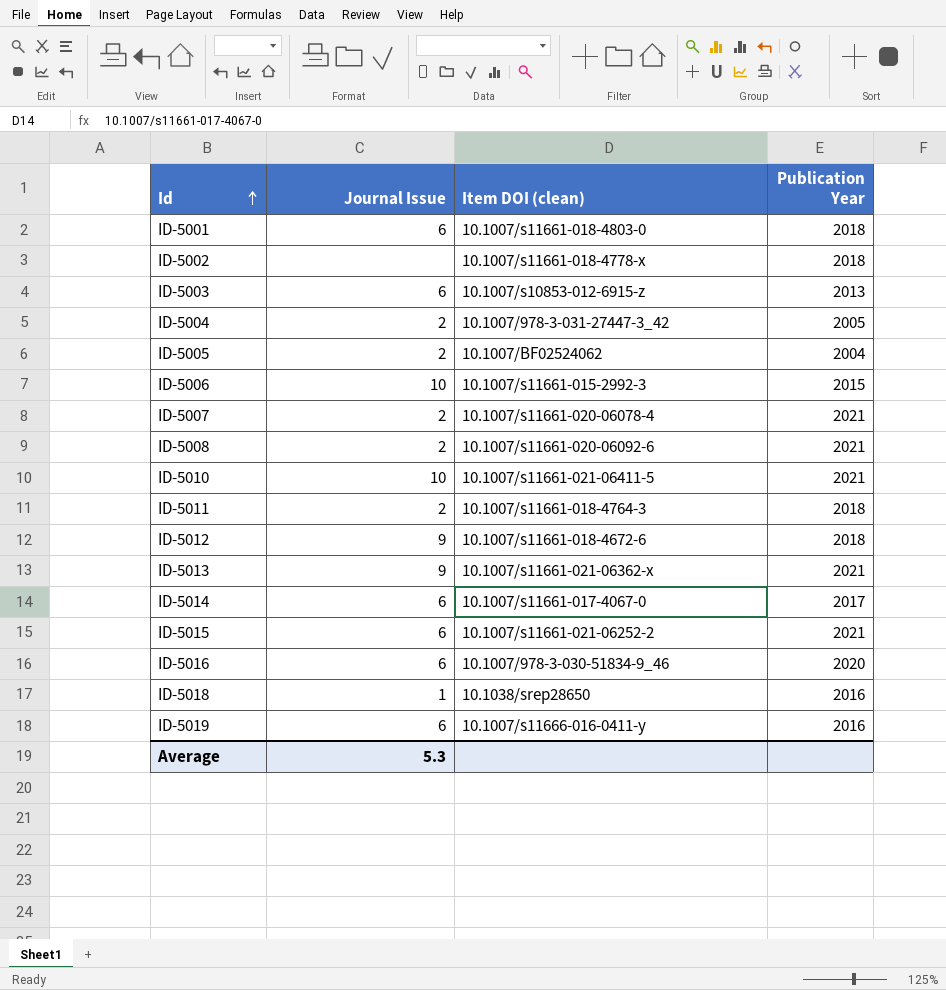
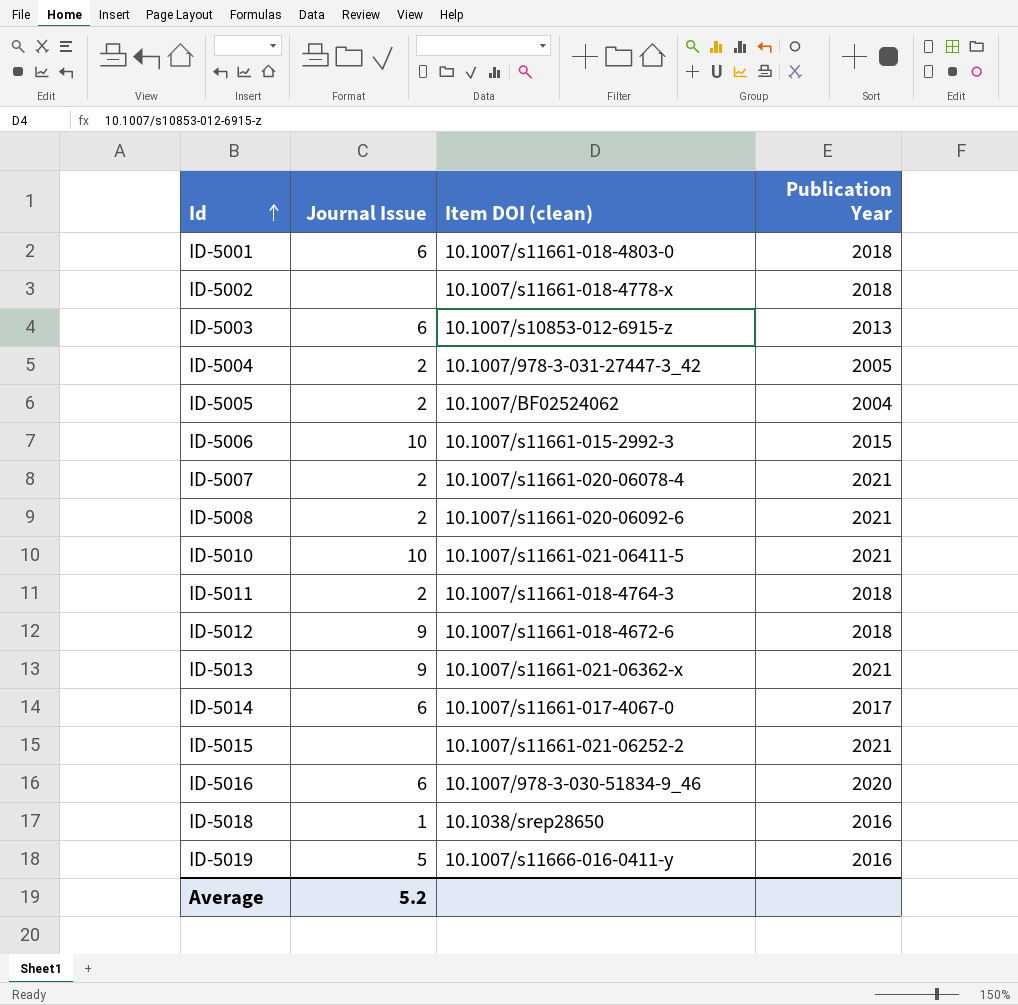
ID-5015 | Journal Issue: 6 -> none
ID-5019 | Journal Issue: 6 -> 5
Average | Journal Issue: 5.3 -> 5.2

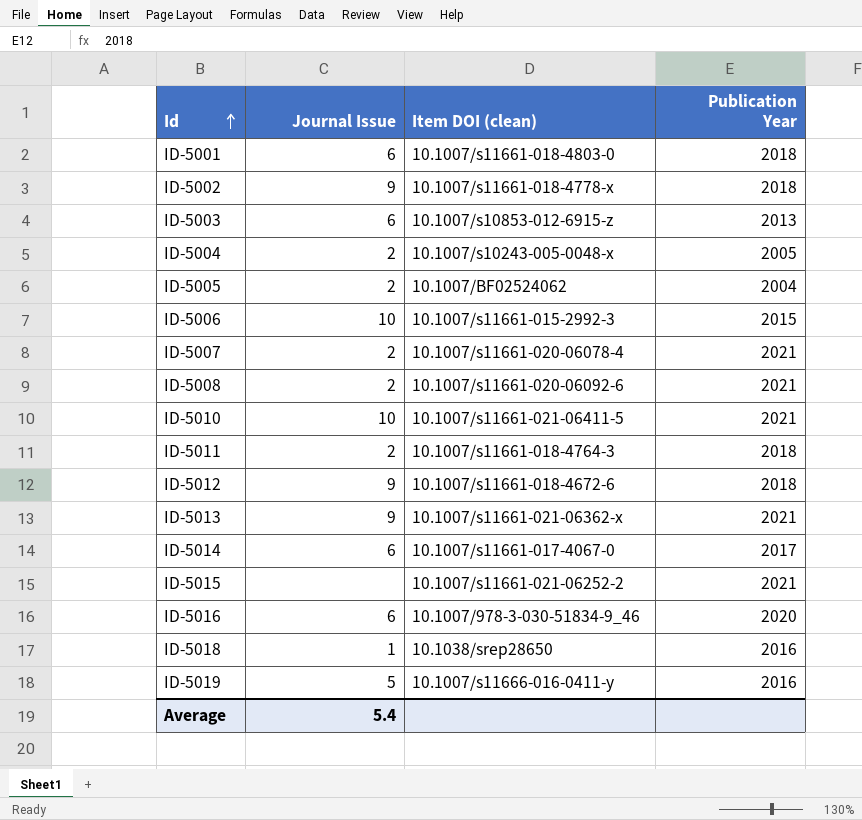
ID-5002 | Journal Issue: none -> 9
ID-5004 | Item DOI (clean): 10.1007/978-3-031-27447-3_42 -> 10.1007/s10243-005-0048-x
Average | Journal Issue: 5.2 -> 5.4

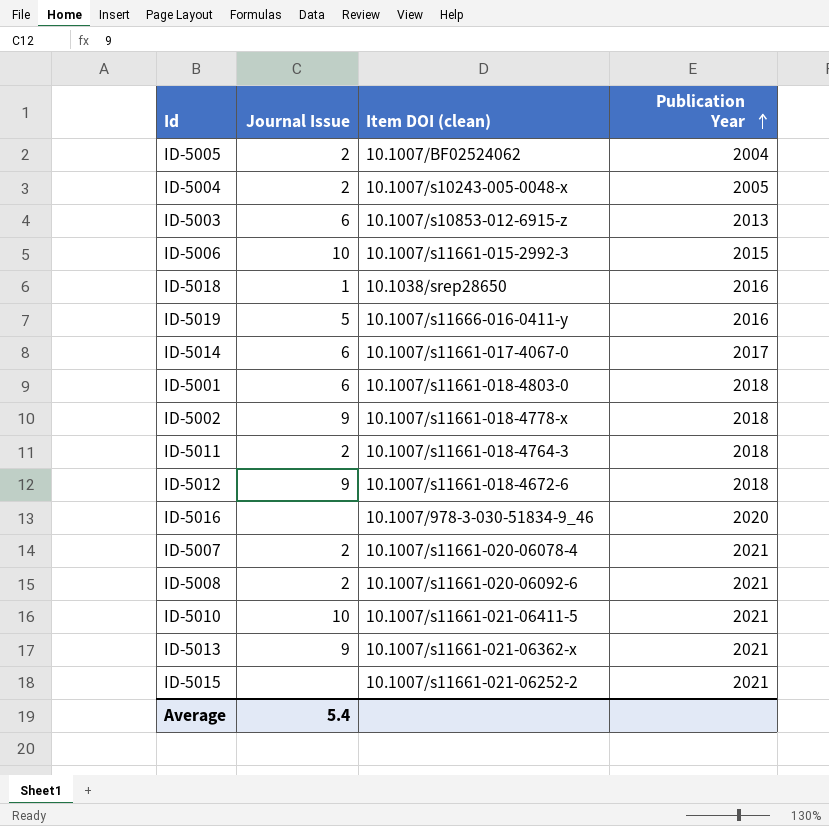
row order: Id ascending -> Publication Year ascending
ID-5016 | Journal Issue: 6 -> none

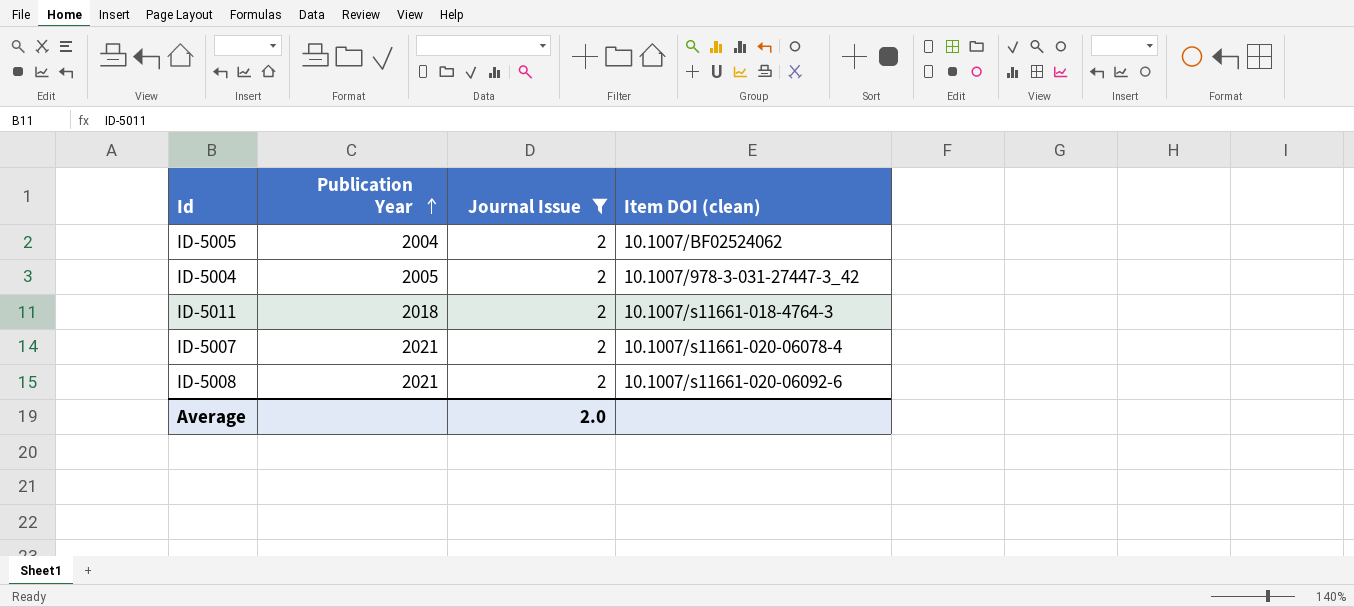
filter: none -> Journal Issue = 2
column Publication Year | position: 4 -> 2
ID-5004 | Item DOI (clean): 10.1007/s10243-005-0048-x -> 10.1007/978-3-031-27447-3_42
Average | Journal Issue: 5.4 -> 2.0

